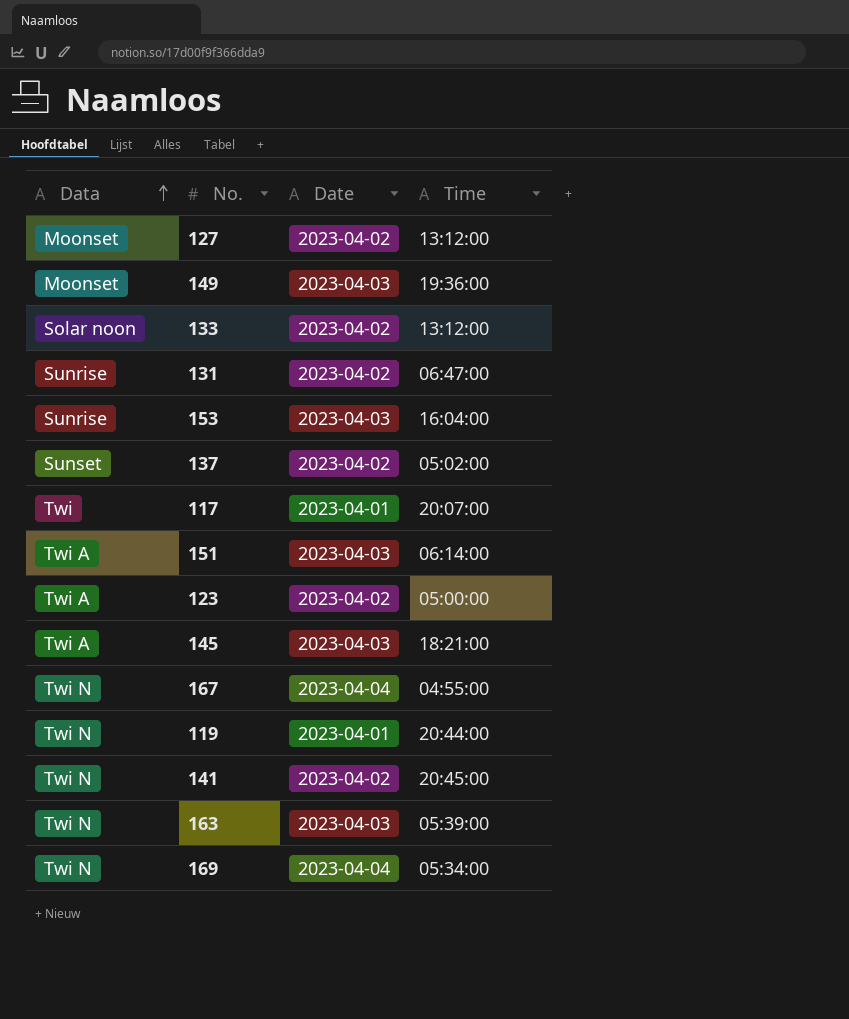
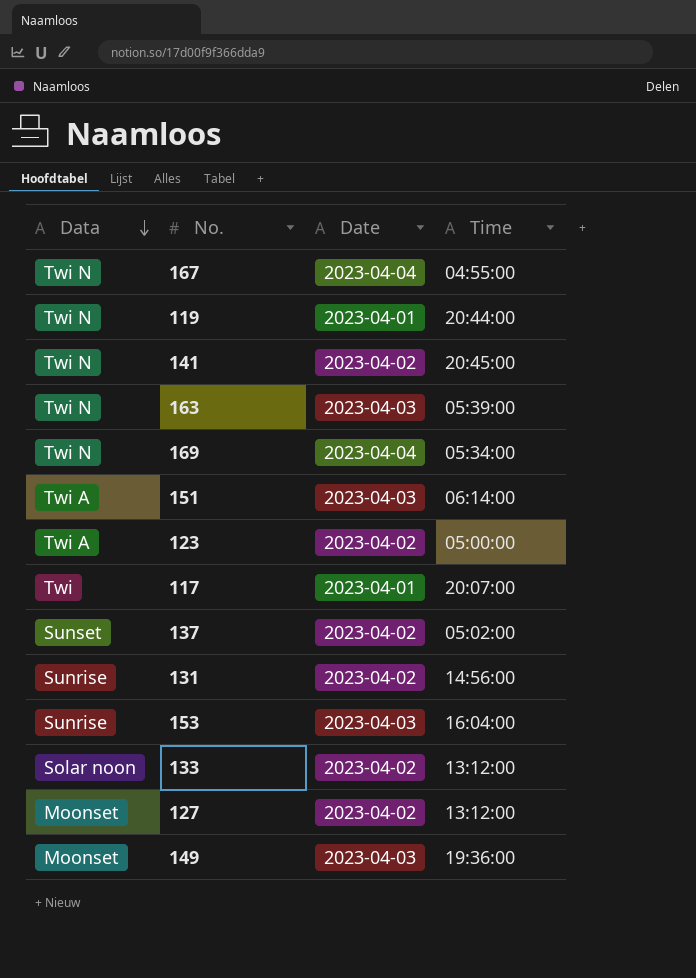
row order: Data ascending -> Data descending
row 145: Twi A | 2023-04-03 | 18:21:00 -> none
131 | Time: 06:47:00 -> 14:56:00

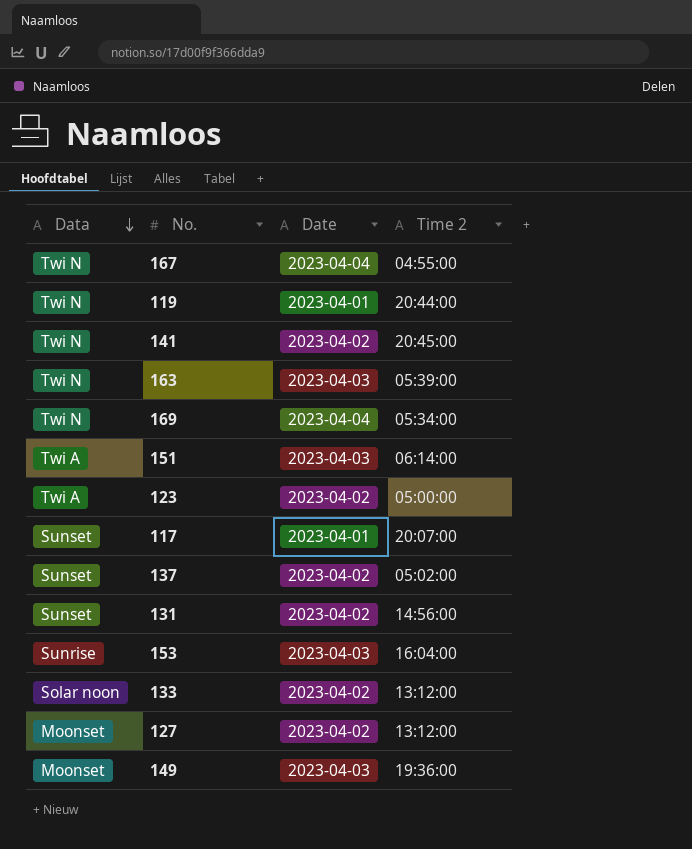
column name: Time -> Time 2
117 | Data: Twi -> Sunset
131 | Data: Sunrise -> Sunset

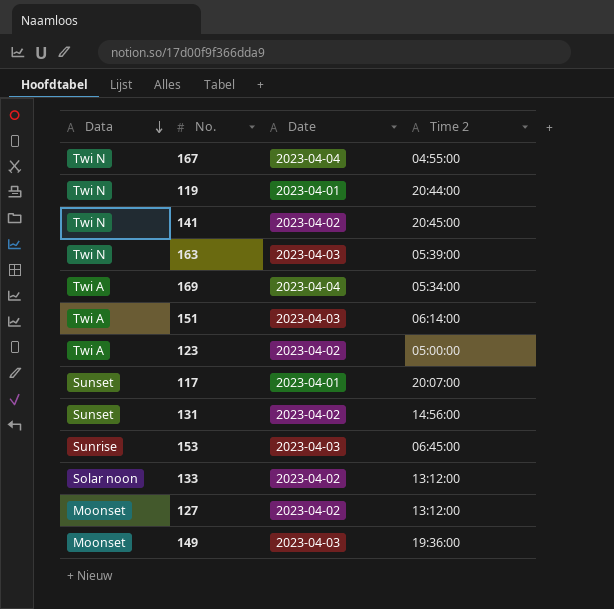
row 137: Sunset | 2023-04-02 | 05:02:00 -> none
169 | Data: Twi N -> Twi A
153 | Time 2: 16:04:00 -> 06:45:00

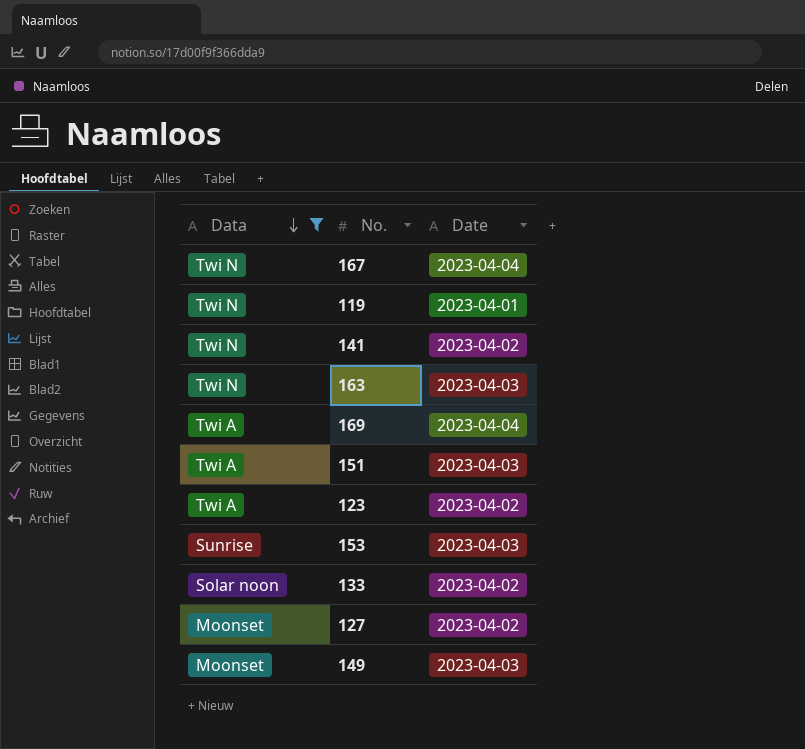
filter: none -> Data != Sunset
column Time 2 | position: 4 -> none

